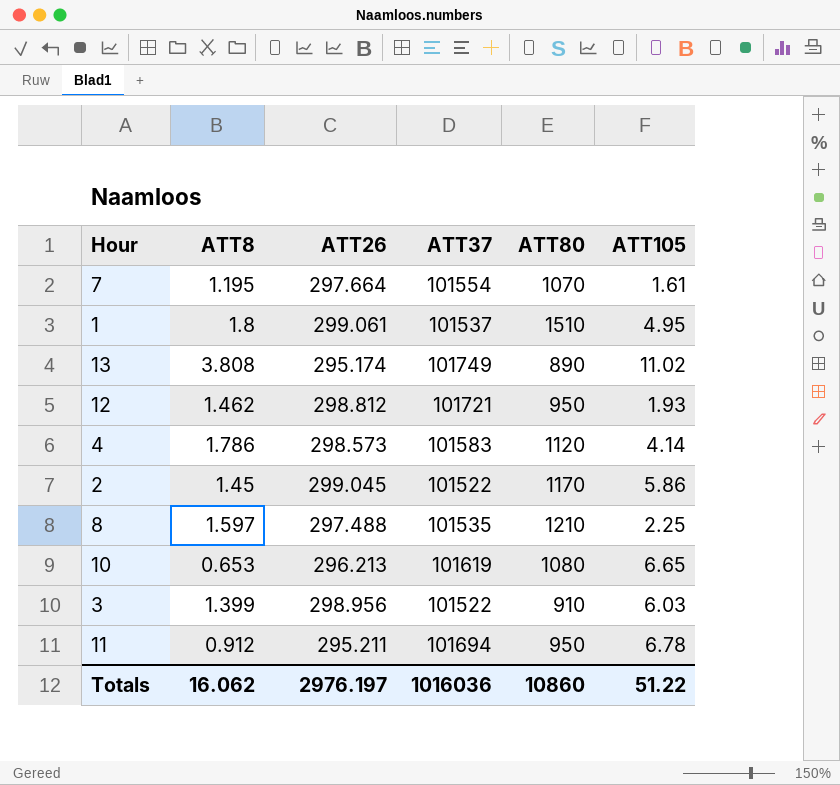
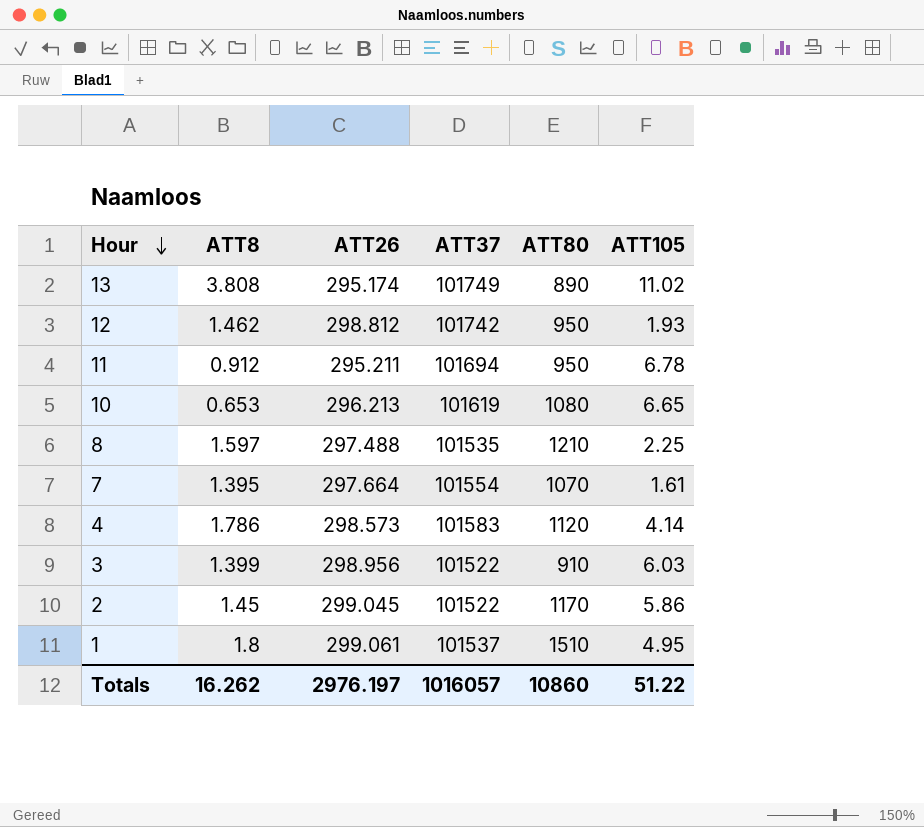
row order: none -> Hour descending
12 | ATT37: 101721 -> 101742
7 | ATT8: 1.195 -> 1.395
Totals | ATT8: 16.062 -> 16.262
Totals | ATT37: 1016036 -> 1016057

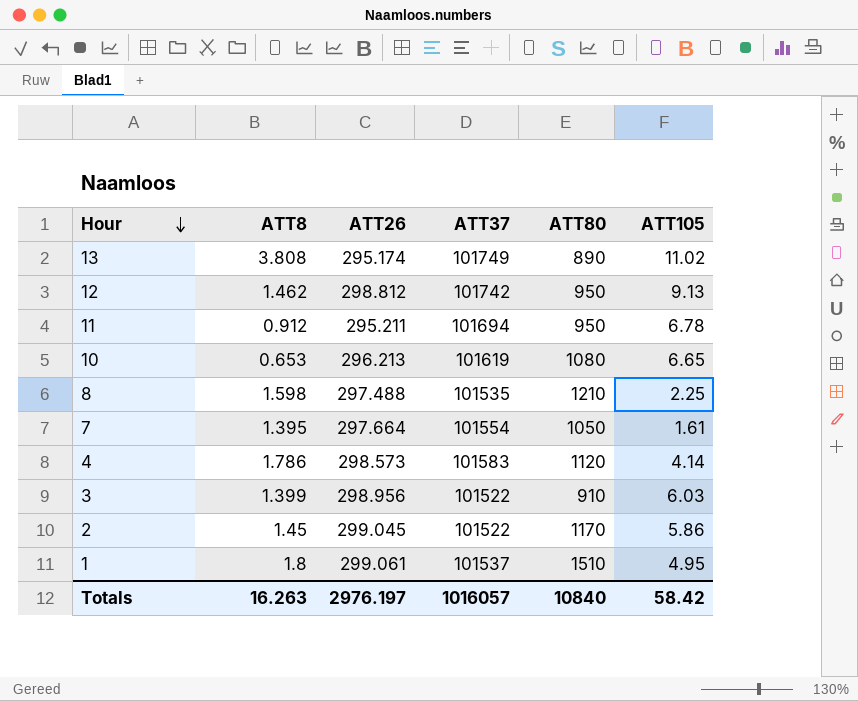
12 | ATT105: 1.93 -> 9.13
8 | ATT8: 1.597 -> 1.598
7 | ATT80: 1070 -> 1050
Totals | ATT8: 16.262 -> 16.263
Totals | ATT80: 10860 -> 10840
Totals | ATT105: 51.22 -> 58.42

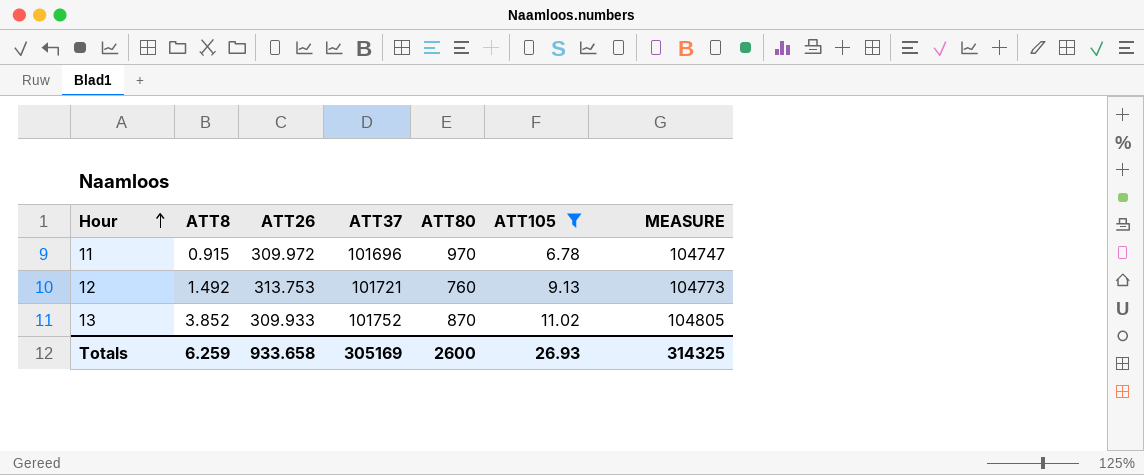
filter: none -> ATT105 >= 6.78
row order: Hour descending -> Hour ascending
column MEASURE | formula: none -> [ATT37] * 1.03
11 | ATT8: 0.912 -> 0.915
11 | ATT26: 295.211 -> 309.972
11 | ATT37: 101694 -> 101696
11 | ATT80: 950 -> 970
12 | ATT8: 1.462 -> 1.492
12 | ATT26: 298.812 -> 313.753
12 | ATT37: 101742 -> 101721
12 | ATT80: 950 -> 760
13 | ATT8: 3.808 -> 3.852
13 | ATT26: 295.174 -> 309.933
13 | ATT37: 101749 -> 101752
13 | ATT80: 890 -> 870
Totals | ATT8: 16.263 -> 6.259
Totals | ATT26: 2976.197 -> 933.658
Totals | ATT37: 1016057 -> 305169
Totals | ATT80: 10840 -> 2600
Totals | ATT105: 58.42 -> 26.93

